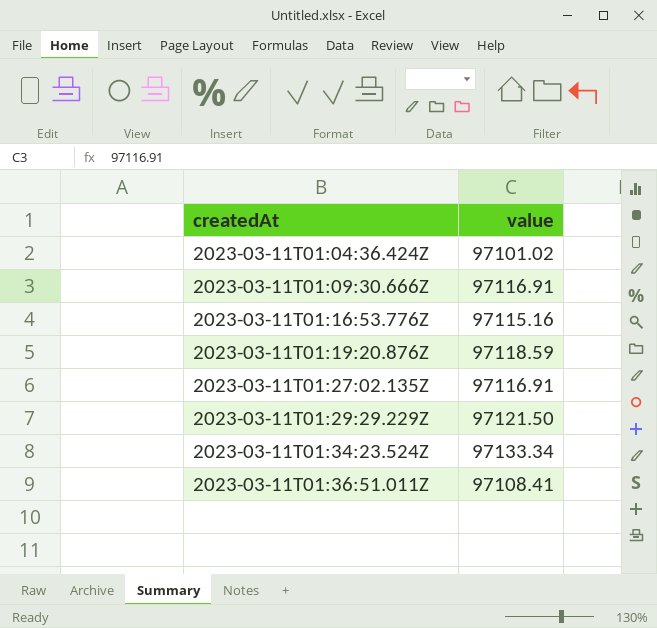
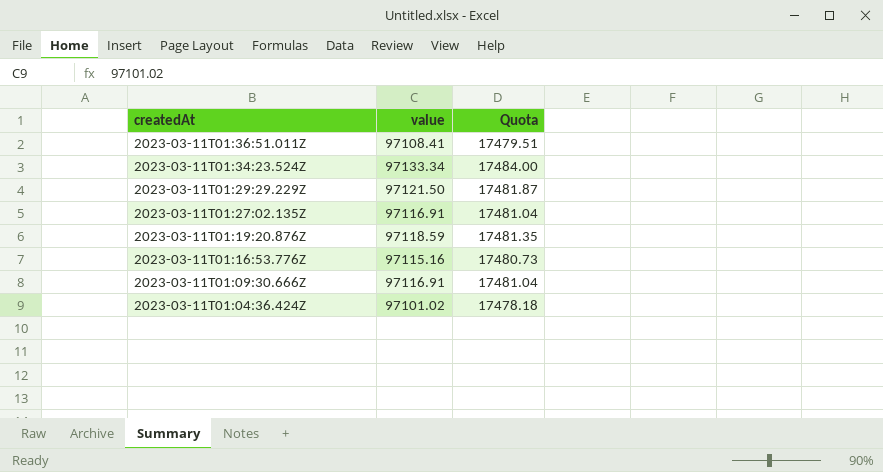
row order: createdAt ascending -> createdAt descending
column Quota | formula: none -> [value] * 0.18

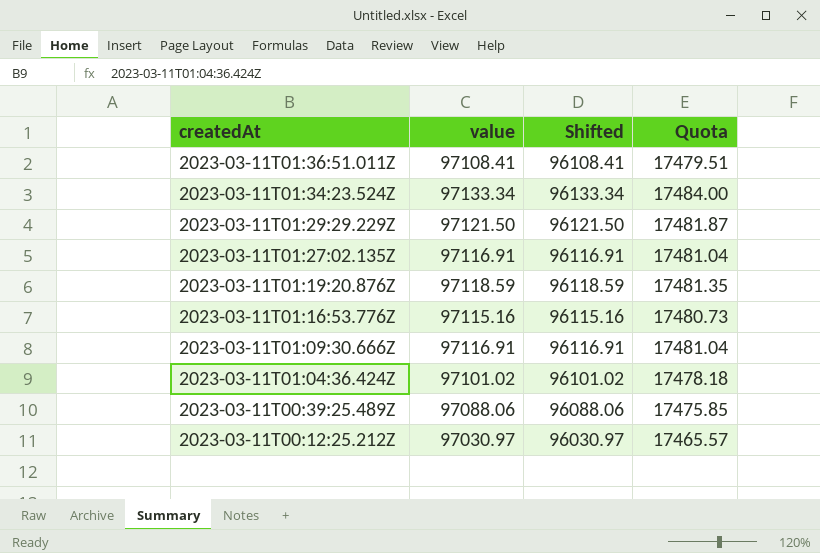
column Shifted | formula: none -> [value] - 1000
row 2023-03-11T00:39:25.489Z: none -> 97088.06 | 96088.06 | 17475.85
row 2023-03-11T00:12:25.212Z: none -> 97030.97 | 96030.97 | 17465.57

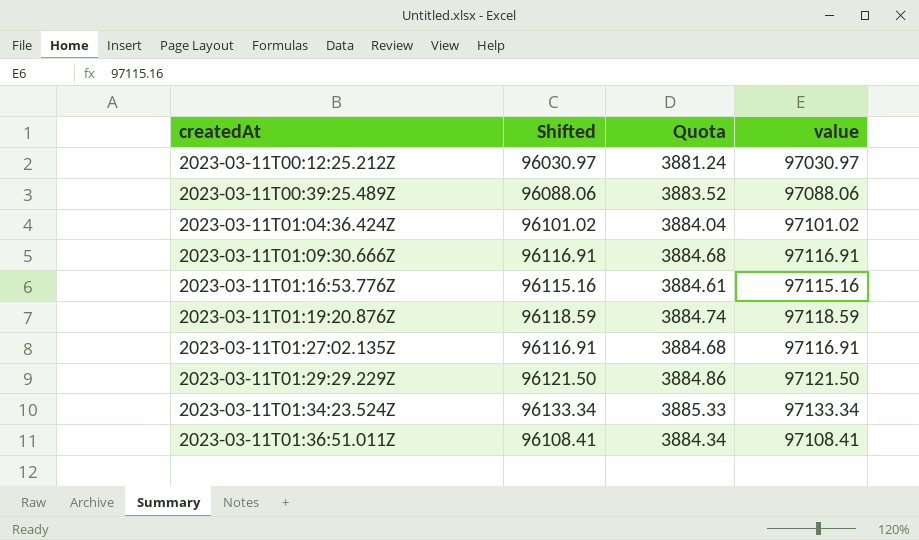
row order: createdAt descending -> createdAt ascending
column Quota | formula: [value] * 0.18 -> [value] * 0.04
column value | position: 2 -> 4

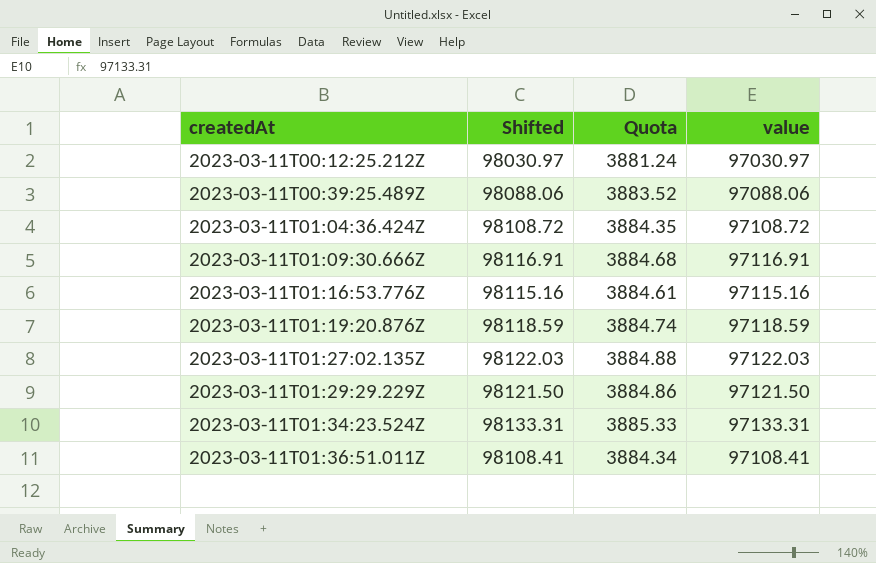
column Shifted | formula: [value] - 1000 -> [value] + 1000
2023-03-11T01:04:36.424Z | Quota: 3884.04 -> 3884.35
2023-03-11T01:04:36.424Z | value: 97101.02 -> 97108.72
2023-03-11T01:27:02.135Z | Quota: 3884.68 -> 3884.88
2023-03-11T01:27:02.135Z | value: 97116.91 -> 97122.03
2023-03-11T01:34:23.524Z | value: 97133.34 -> 97133.31

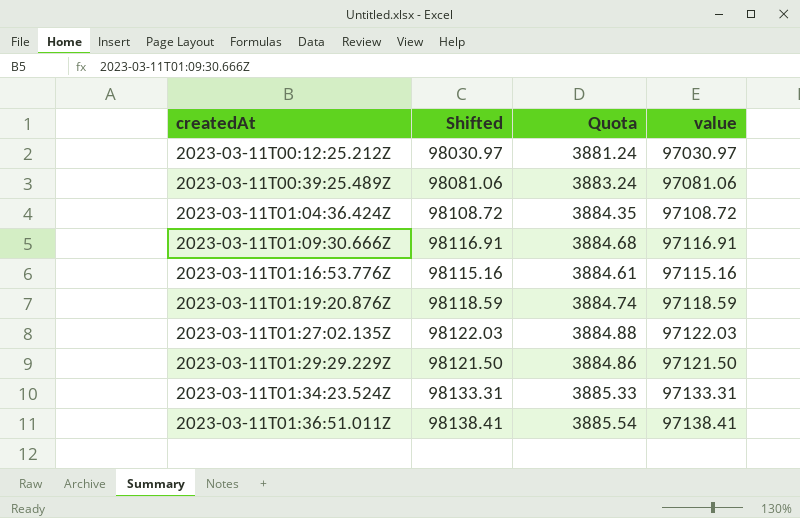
2023-03-11T00:39:25.489Z | Shifted: 98088.06 -> 98081.06
2023-03-11T00:39:25.489Z | Quota: 3883.52 -> 3883.24
2023-03-11T00:39:25.489Z | value: 97088.06 -> 97081.06
2023-03-11T01:36:51.011Z | Shifted: 98108.41 -> 98138.41
2023-03-11T01:36:51.011Z | Quota: 3884.34 -> 3885.54
2023-03-11T01:36:51.011Z | value: 97108.41 -> 97138.41

